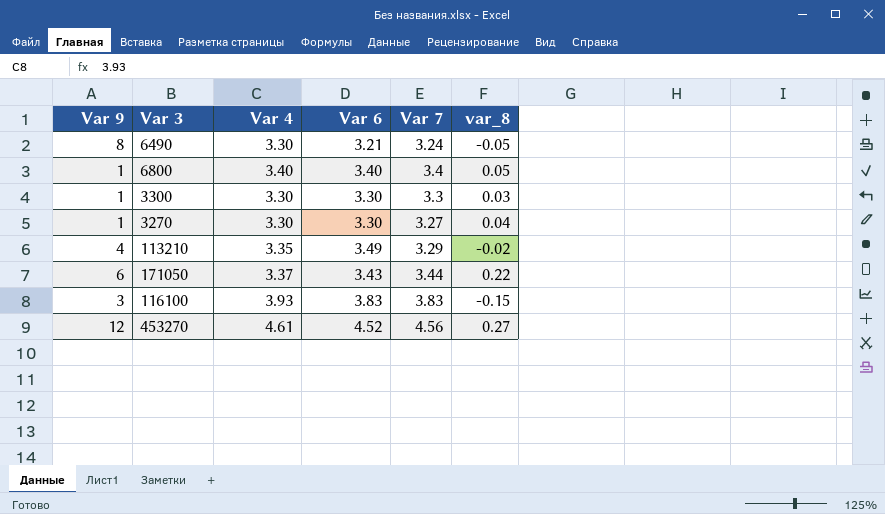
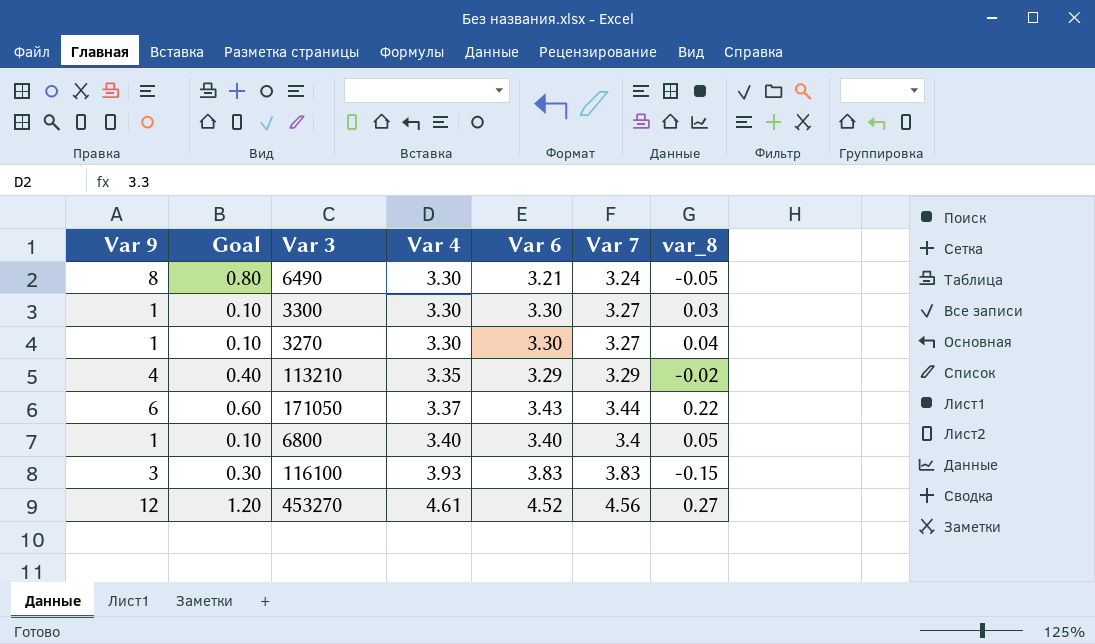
row order: none -> Var 4 ascending
column Goal | formula: none -> [Var 9] * 0.1
3300 | Var 7: 3.3 -> 3.27
113210 | Var 6: 3.49 -> 3.29

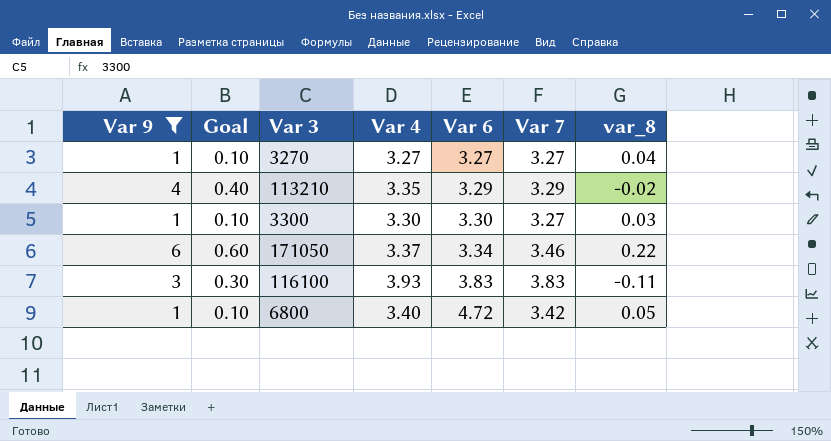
filter: none -> Var 9 <= 6
row order: Var 4 ascending -> Var 6 ascending
3270 | Var 4: 3.30 -> 3.27
3270 | Var 6: 3.30 -> 3.27
171050 | Var 6: 3.43 -> 3.34
171050 | Var 7: 3.44 -> 3.46
116100 | var_8: -0.15 -> -0.11
6800 | Var 6: 3.40 -> 4.72
6800 | Var 7: 3.4 -> 3.42

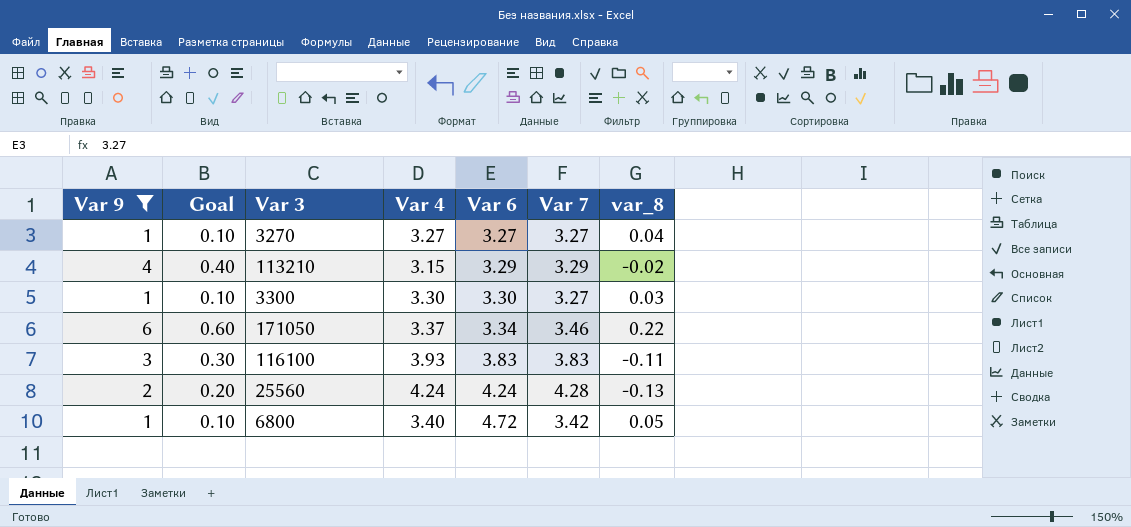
113210 | Var 4: 3.35 -> 3.15
row 25560: none -> 2 | 0.20 | 4.24 | 4.24 | 4.28 | -0.13

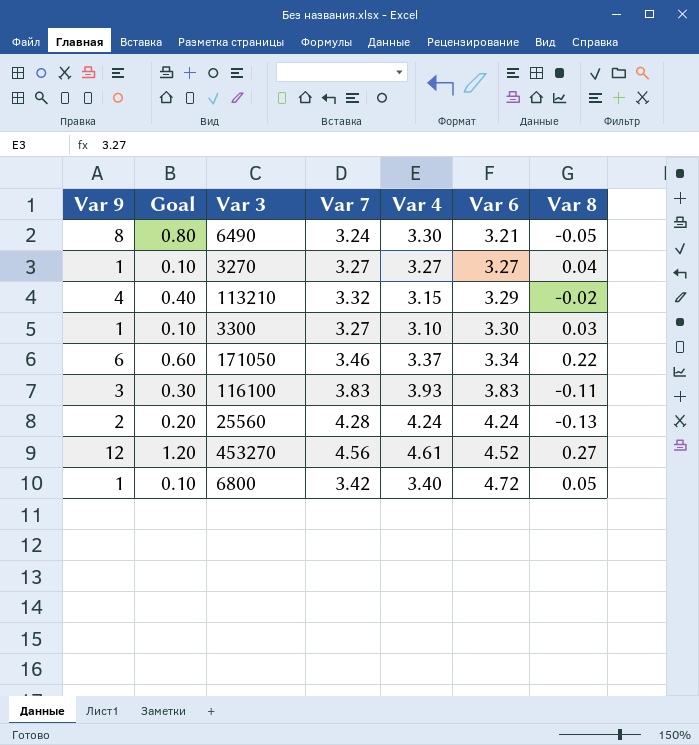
filter: Var 9 <= 6 -> none
column Var 7 | position: 6 -> 4
column name: var_8 -> Var 8
113210 | Var 7: 3.29 -> 3.32
3300 | Var 4: 3.30 -> 3.10

